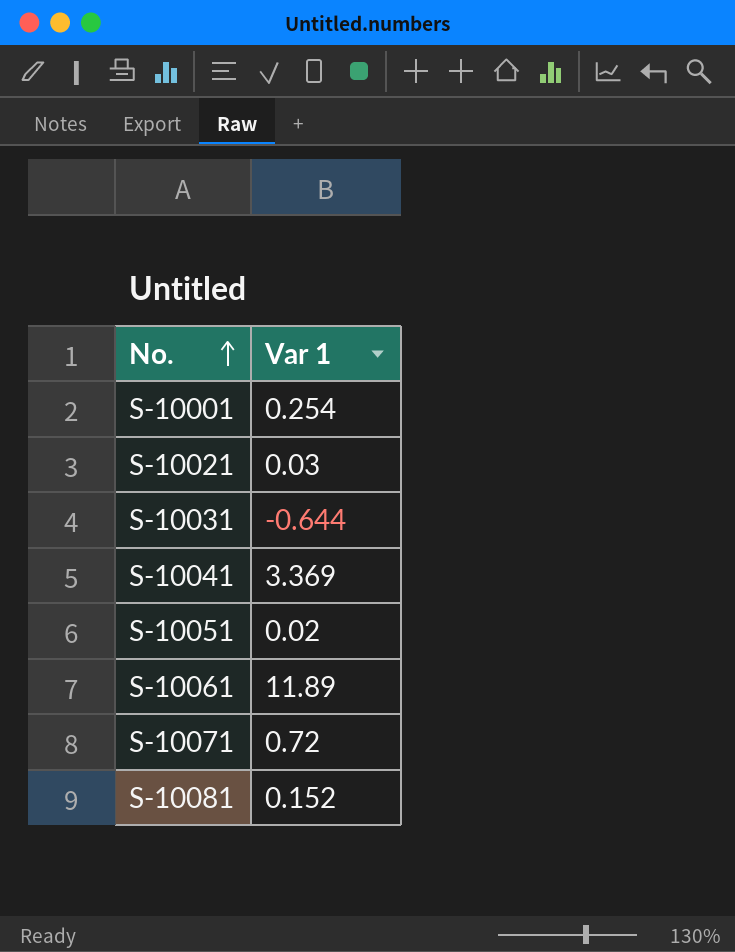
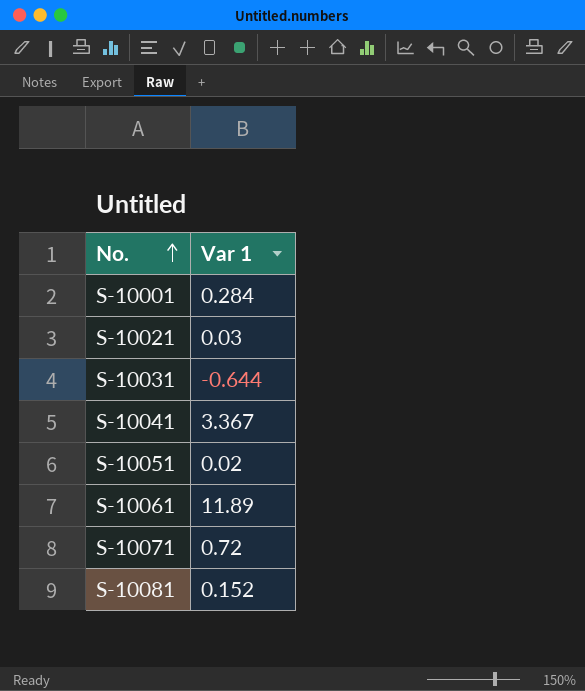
S-10001 | Var 1: 0.254 -> 0.284
S-10041 | Var 1: 3.369 -> 3.367

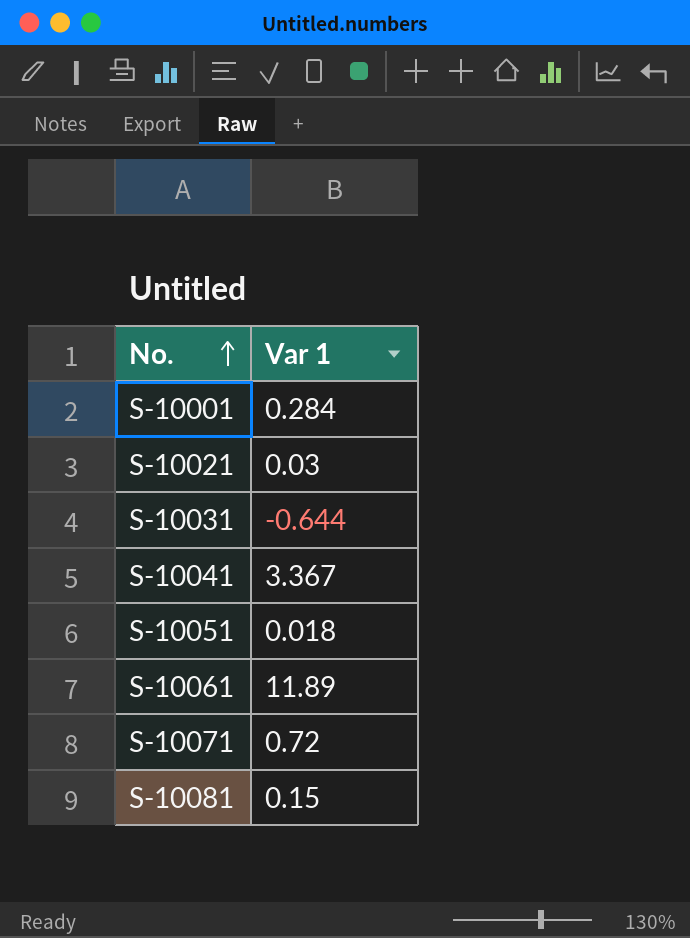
S-10051 | Var 1: 0.02 -> 0.018
S-10081 | Var 1: 0.152 -> 0.15

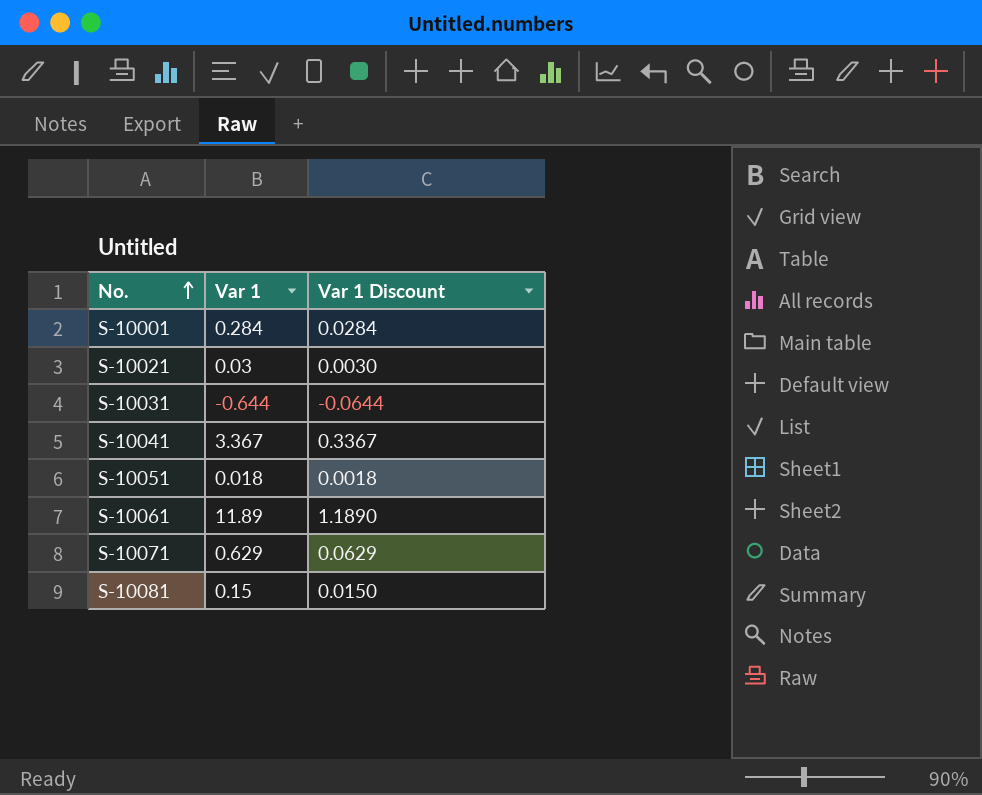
column Var 1 Discount | formula: none -> [Var 1] * 0.1
S-10071 | Var 1: 0.72 -> 0.629

